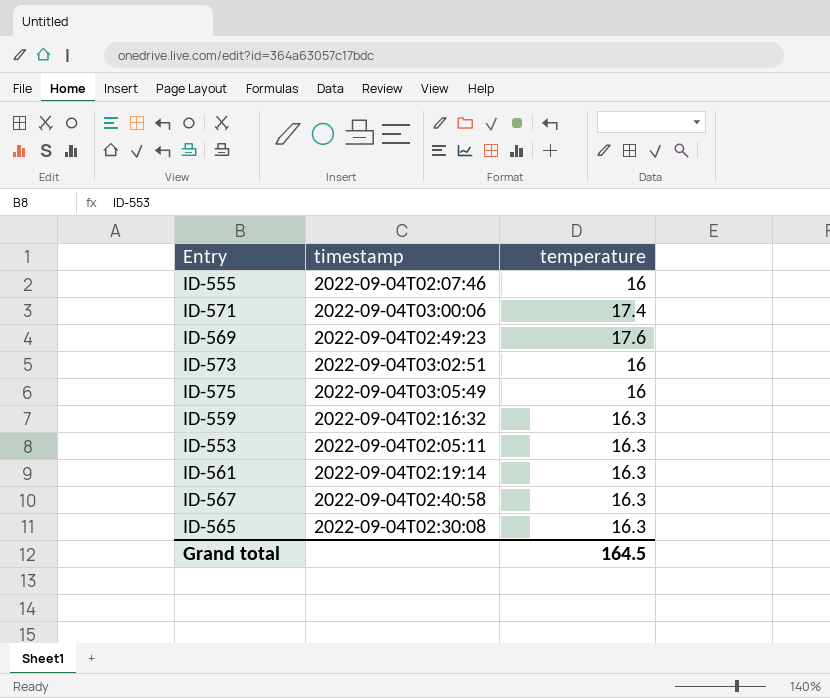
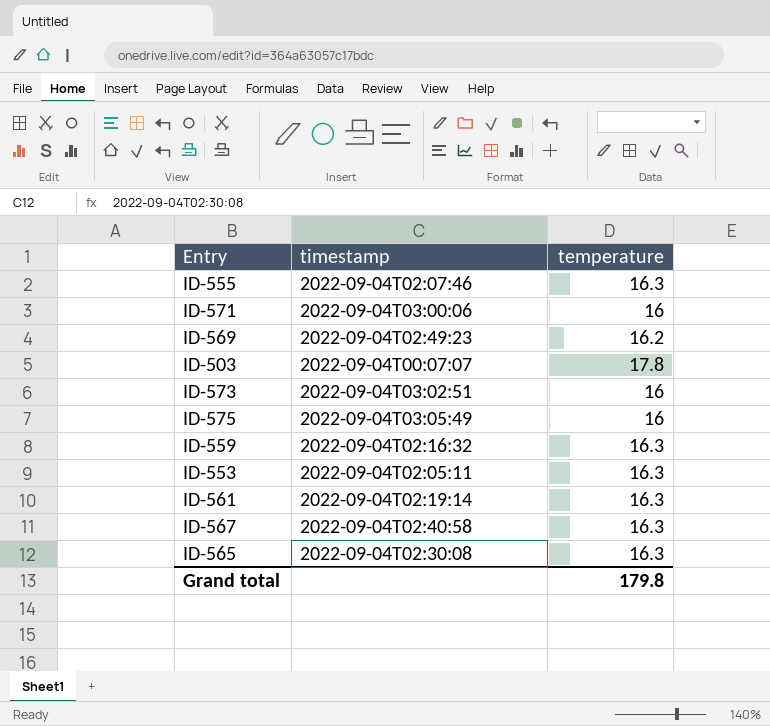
ID-555 | temperature: 16 -> 16.3
ID-571 | temperature: 17.4 -> 16
ID-569 | temperature: 17.6 -> 16.2
row ID-503: none -> 2022-09-04T00:07:07 | 17.8
Grand total | temperature: 164.5 -> 179.8

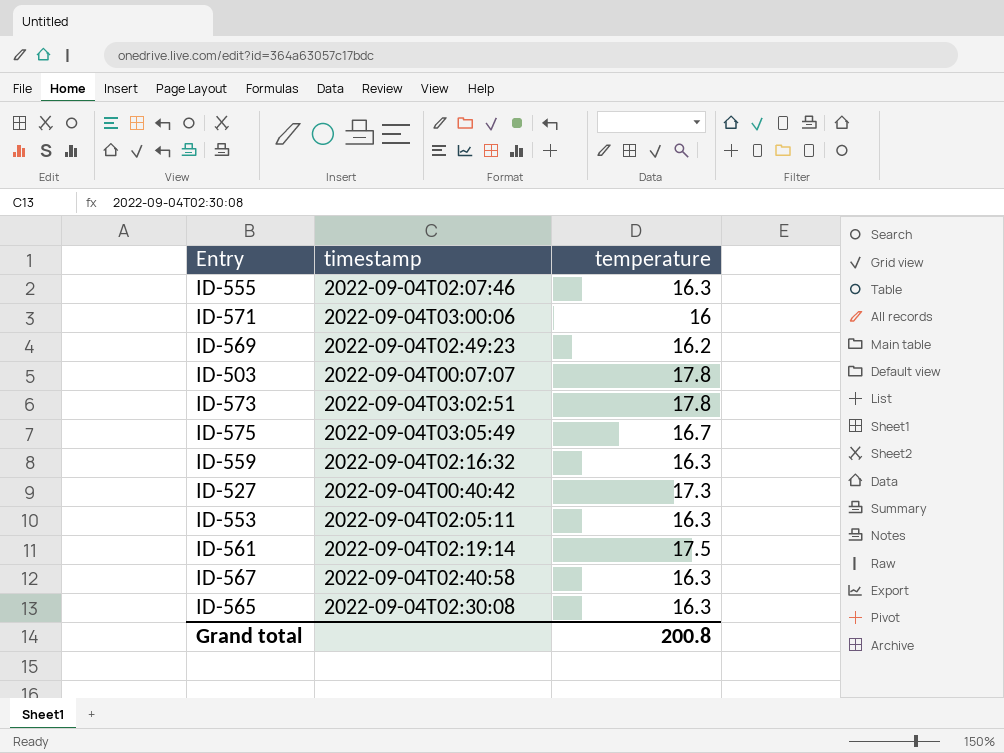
ID-573 | temperature: 16 -> 17.8
ID-575 | temperature: 16 -> 16.7
row ID-527: none -> 2022-09-04T00:40:42 | 17.3
ID-561 | temperature: 16.3 -> 17.5
Grand total | temperature: 179.8 -> 200.8

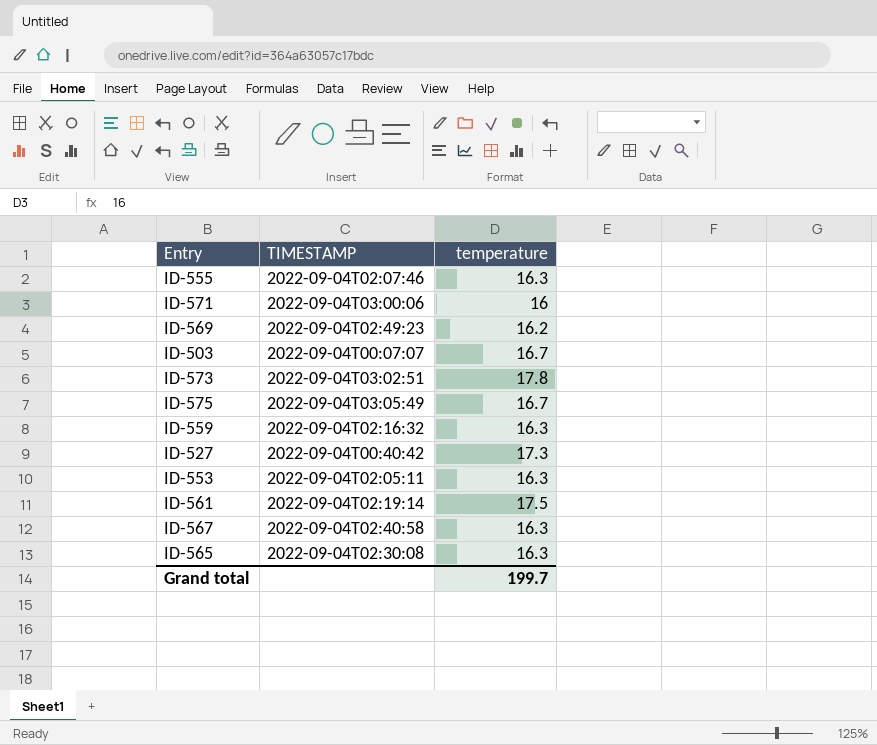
column name: timestamp -> TIMESTAMP
ID-503 | temperature: 17.8 -> 16.7
Grand total | temperature: 200.8 -> 199.7

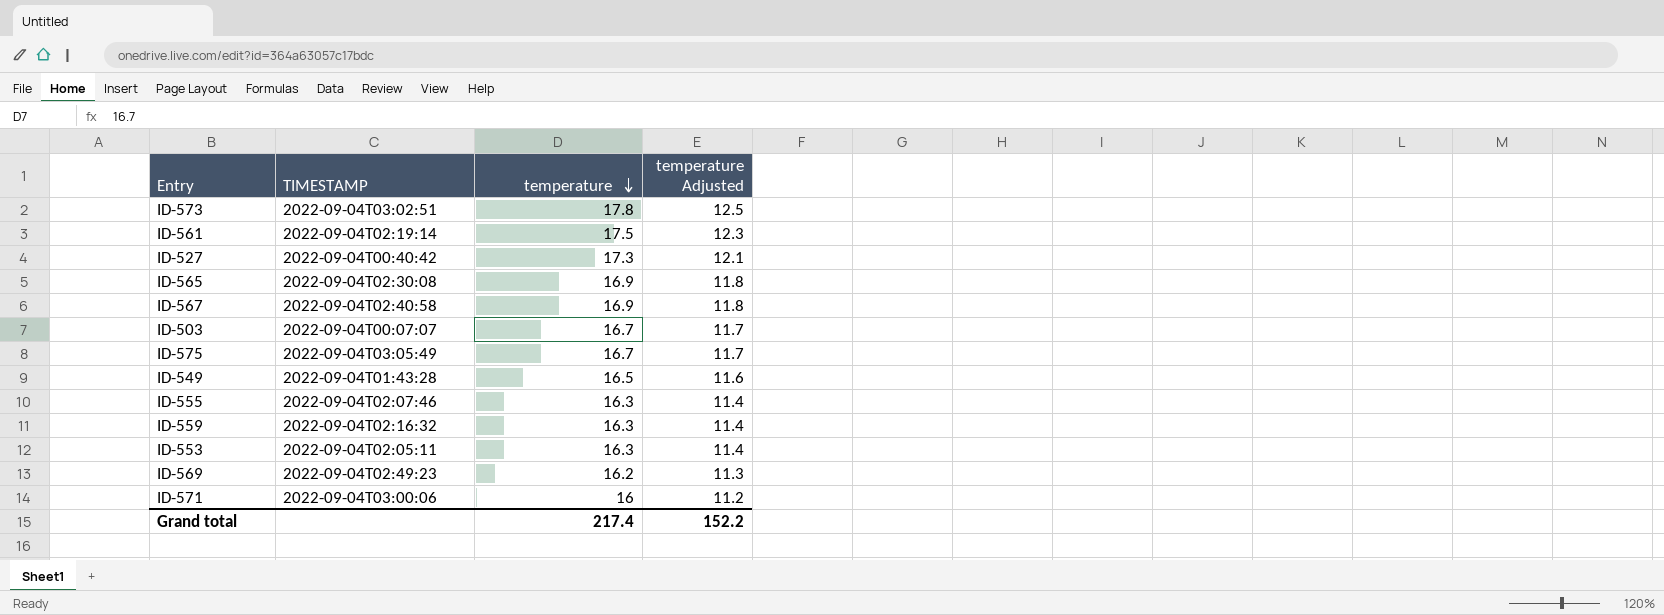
row order: none -> temperature descending
column temperature Adjusted | formula: none -> [temperature] * 0.7
ID-565 | temperature: 16.3 -> 16.9
ID-567 | temperature: 16.3 -> 16.9
row ID-549: none -> 2022-09-04T01:43:28 | 16.5 | 11.6
Grand total | temperature: 199.7 -> 217.4

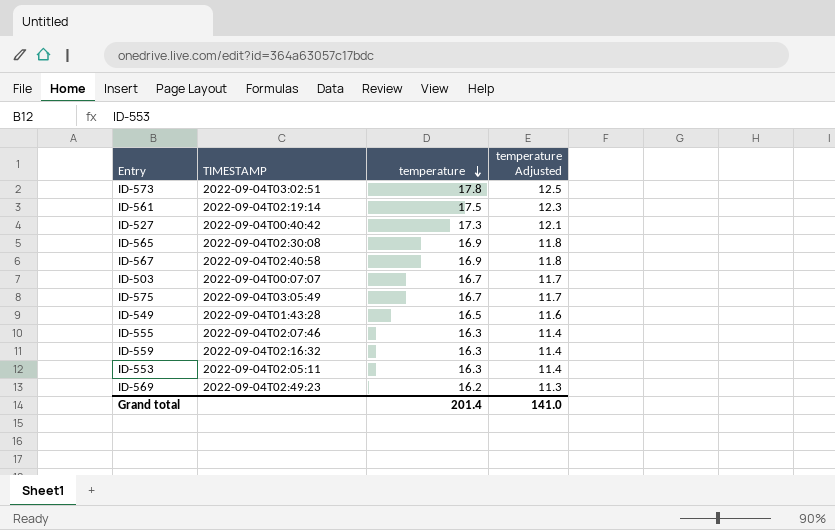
row ID-571: 2022-09-04T03:00:06 | 16 | 11.2 -> none
Grand total | temperature: 217.4 -> 201.4
Grand total | temperature Adjusted: 152.2 -> 141.0

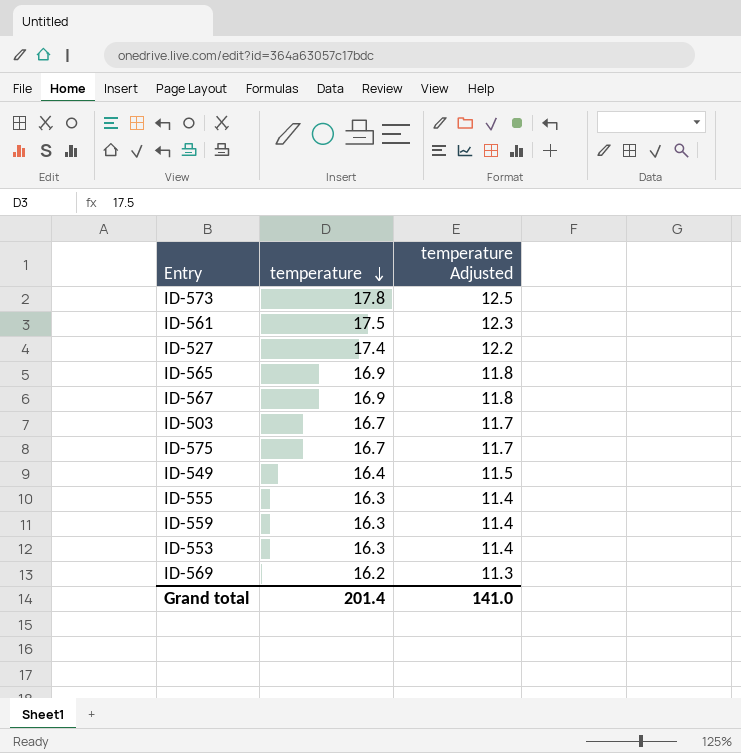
column TIMESTAMP | position: 2 -> none
ID-527 | temperature: 17.3 -> 17.4
ID-527 | temperature Adjusted: 12.1 -> 12.2
ID-549 | temperature: 16.5 -> 16.4
ID-549 | temperature Adjusted: 11.6 -> 11.5

